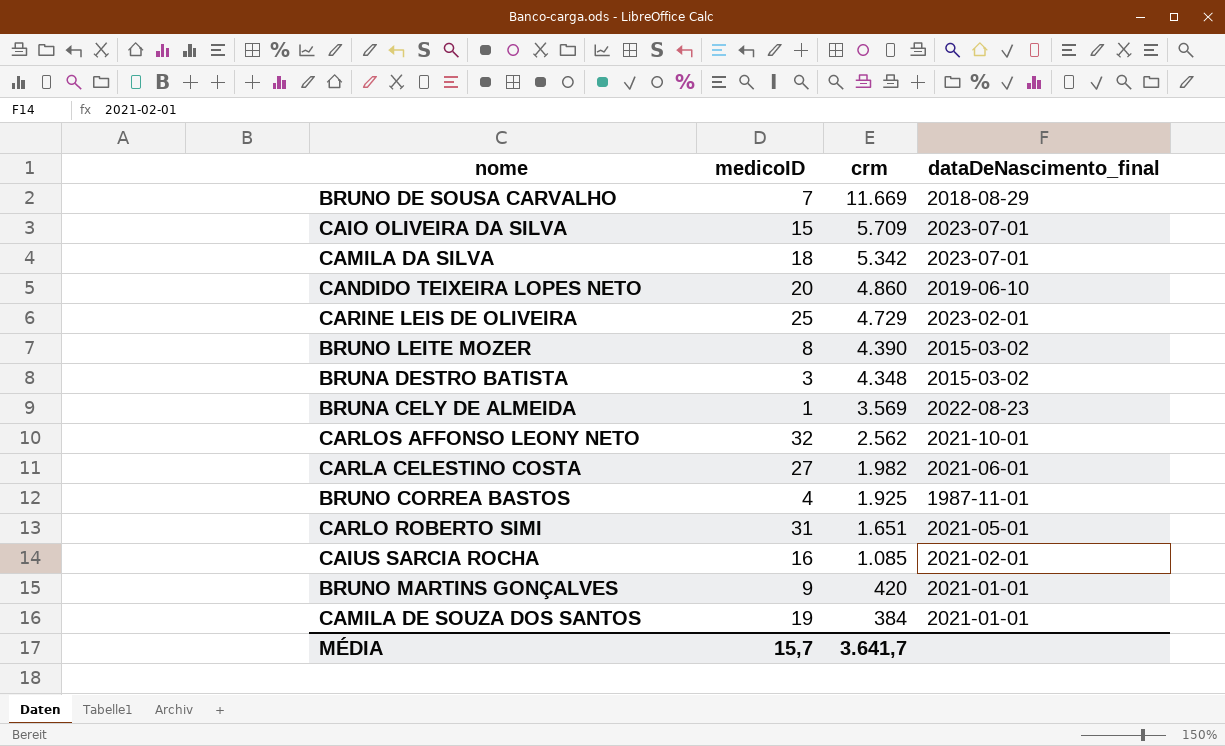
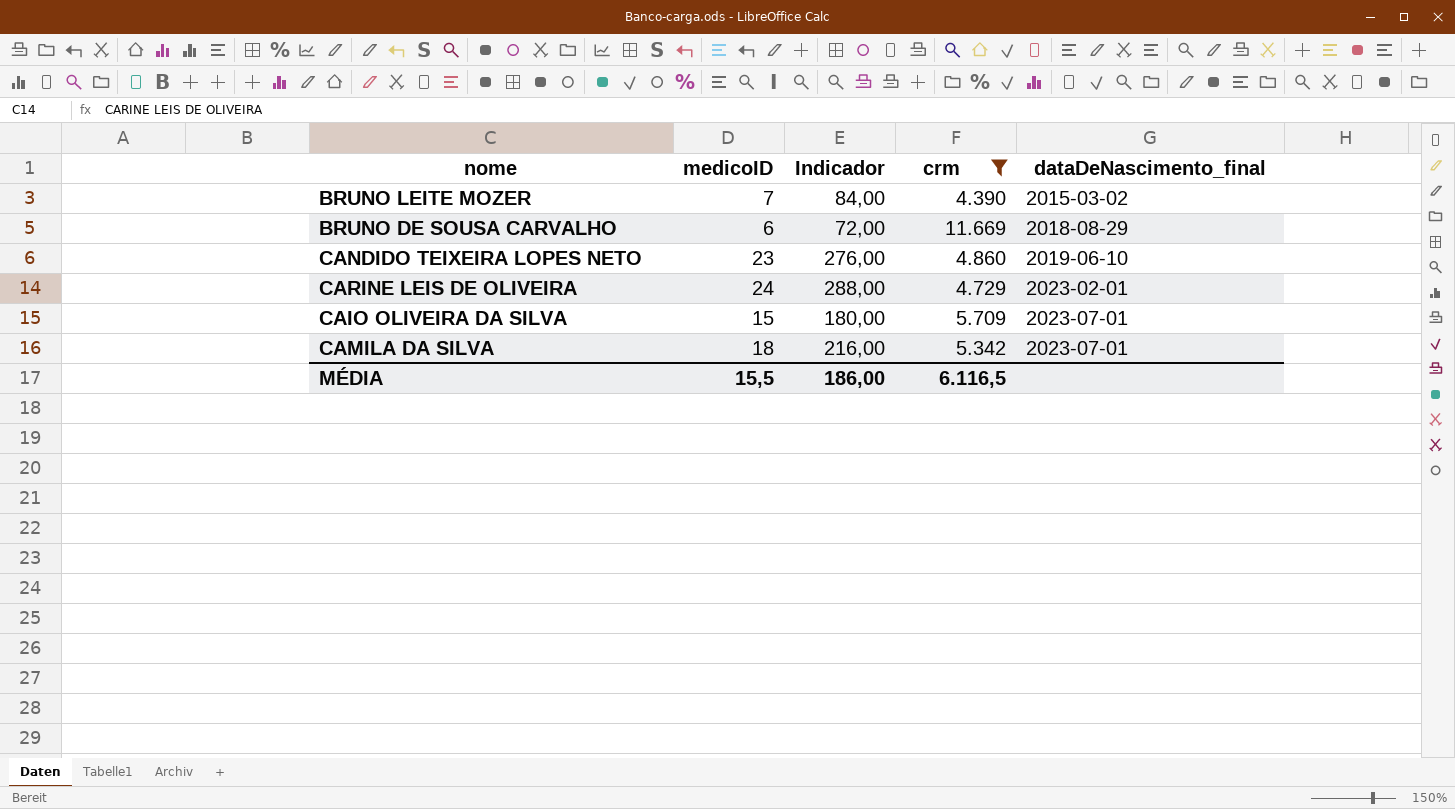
filter: none -> crm >= 4.390
row order: crm descending -> dataDeNascimento_final ascending
column Indicador | formula: none -> [medicoID] * 12
BRUNO LEITE MOZER | medicoID: 8 -> 7
BRUNO DE SOUSA CARVALHO | medicoID: 7 -> 6
CANDIDO TEIXEIRA LOPES NETO | medicoID: 20 -> 23
CARINE LEIS DE OLIVEIRA | medicoID: 25 -> 24
MÉDIA | medicoID: 15,7 -> 15,5
MÉDIA | crm: 3.641,7 -> 6.116,5

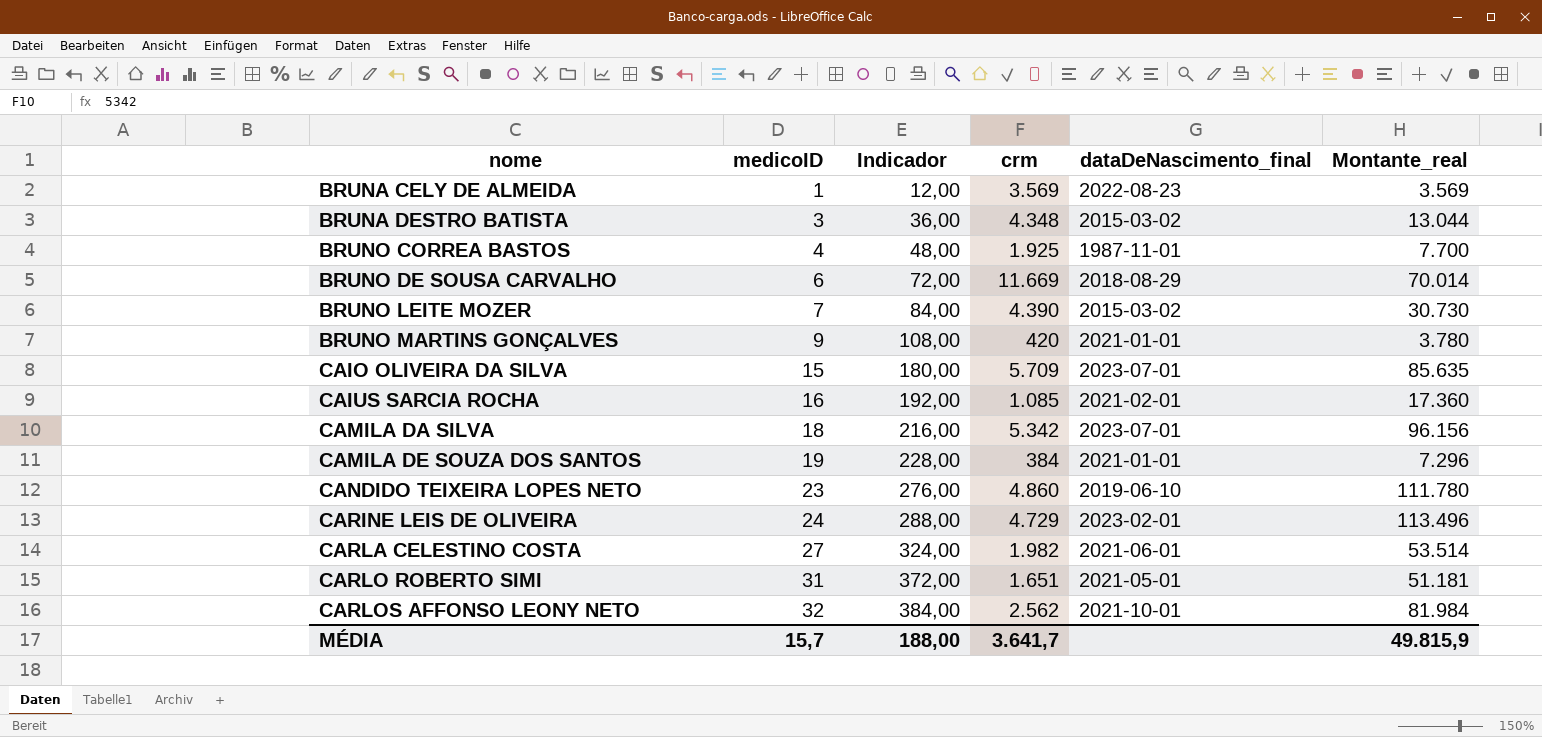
filter: crm >= 4.390 -> none
row order: dataDeNascimento_final ascending -> nome ascending
column Montante_real | formula: none -> [medicoID] * [crm]
MÉDIA | medicoID: 15,5 -> 15,7
MÉDIA | Indicador: 186,00 -> 188,00
MÉDIA | crm: 6.116,5 -> 3.641,7

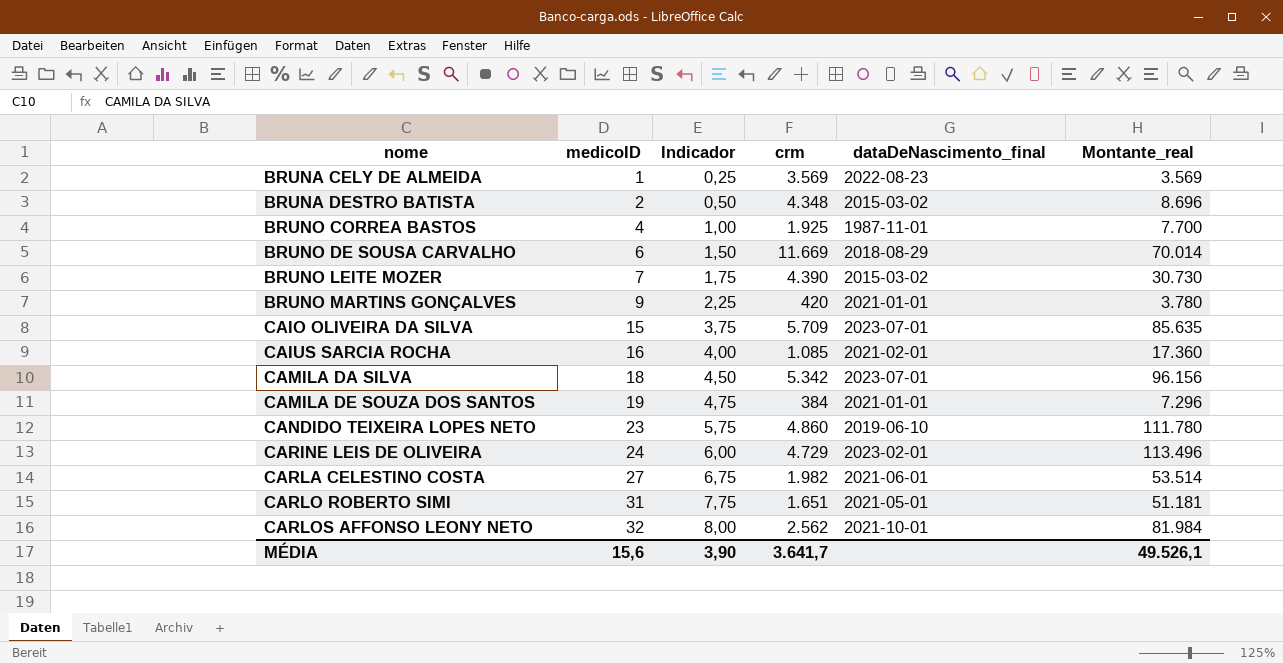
column Indicador | formula: [medicoID] * 12 -> [medicoID] * 0,25
BRUNA DESTRO BATISTA | medicoID: 3 -> 2
BRUNA DESTRO BATISTA | Montante_real: 13.044 -> 8.696
MÉDIA | medicoID: 15,7 -> 15,6
MÉDIA | Indicador: 188,00 -> 3,90
MÉDIA | Montante_real: 49.815,9 -> 49.526,1

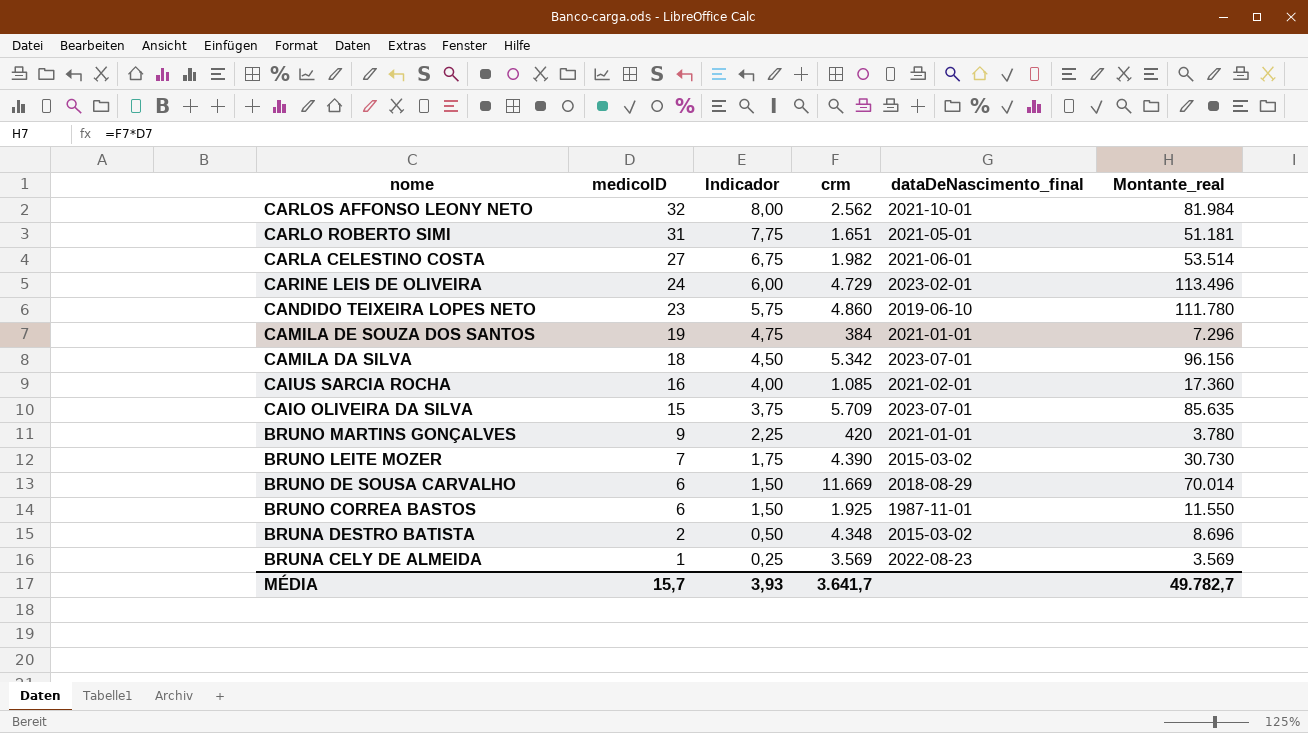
row order: nome ascending -> nome descending
BRUNO CORREA BASTOS | medicoID: 4 -> 6
BRUNO CORREA BASTOS | Indicador: 1,00 -> 1,50
BRUNO CORREA BASTOS | Montante_real: 7.700 -> 11.550
MÉDIA | medicoID: 15,6 -> 15,7
MÉDIA | Indicador: 3,90 -> 3,93
MÉDIA | Montante_real: 49.526,1 -> 49.782,7

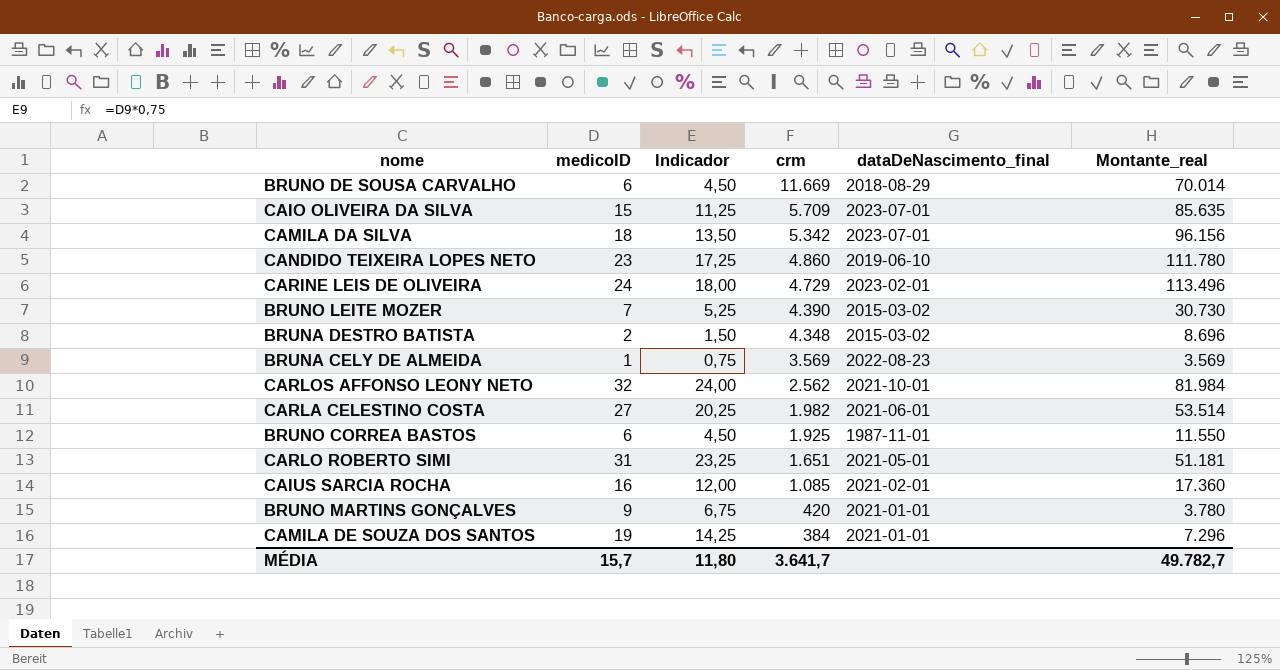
row order: nome descending -> crm descending
column Indicador | formula: [medicoID] * 0,25 -> [medicoID] * 0,75
MÉDIA | Indicador: 3,93 -> 11,80

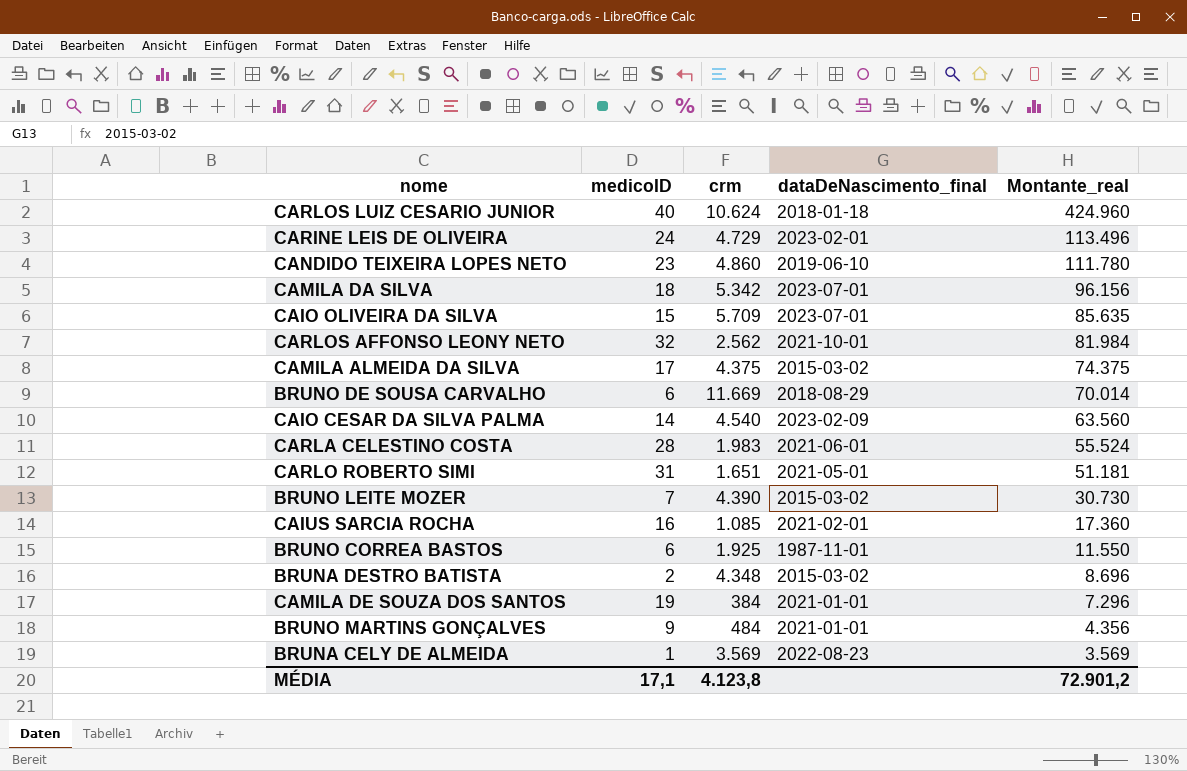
row order: crm descending -> Montante_real descending
column Indicador | formula: [medicoID] * 0,75 -> none
row CARLOS LUIZ CESARIO JUNIOR: none -> 40 | 10.624 | 2018-01-18 | 424.960
row CAMILA ALMEIDA DA SILVA: none -> 17 | 4.375 | 2015-03-02 | 74.375
row CAIO CESAR DA SILVA PALMA: none -> 14 | 4.540 | 2023-02-09 | 63.560
CARLA CELESTINO COSTA | medicoID: 27 -> 28
CARLA CELESTINO COSTA | crm: 1.982 -> 1.983
CARLA CELESTINO COSTA | Montante_real: 53.514 -> 55.524
BRUNO MARTINS GONÇALVES | crm: 420 -> 484
BRUNO MARTINS GONÇALVES | Montante_real: 3.780 -> 4.356
MÉDIA | medicoID: 15,7 -> 17,1
MÉDIA | crm: 3.641,7 -> 4.123,8
MÉDIA | Montante_real: 49.782,7 -> 72.901,2

